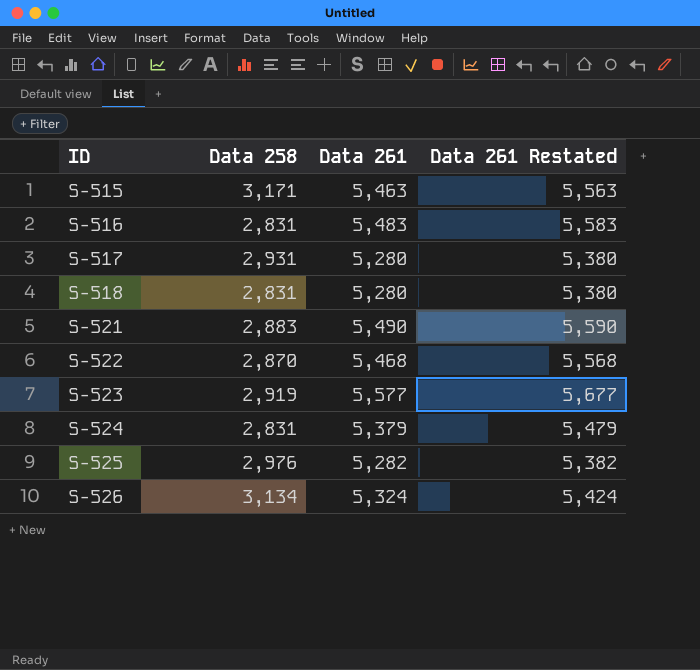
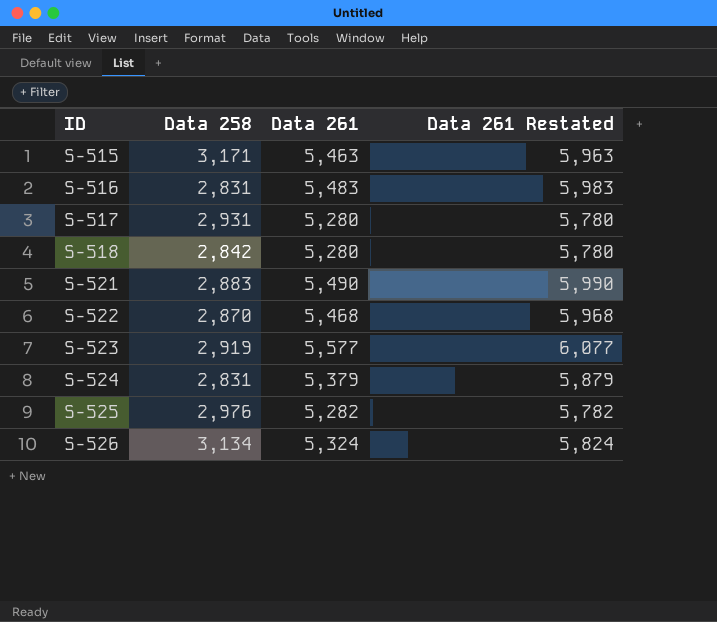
column Data 261 Restated | formula: [Data 261] + 100 -> [Data 261] + 500
S-518 | Data 258: 2,831 -> 2,842

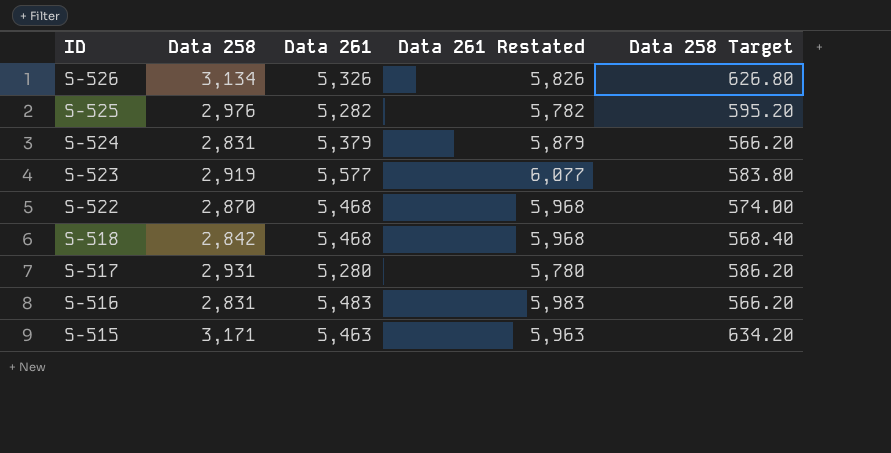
row order: ID ascending -> ID descending
column Data 258 Target | formula: none -> [Data 258] * 0.2
row S-521: 2,883 | 5,490 | 5,990 -> none
S-526 | Data 261: 5,324 -> 5,326
S-526 | Data 261 Restated: 5,824 -> 5,826
S-518 | Data 261: 5,280 -> 5,468
S-518 | Data 261 Restated: 5,780 -> 5,968

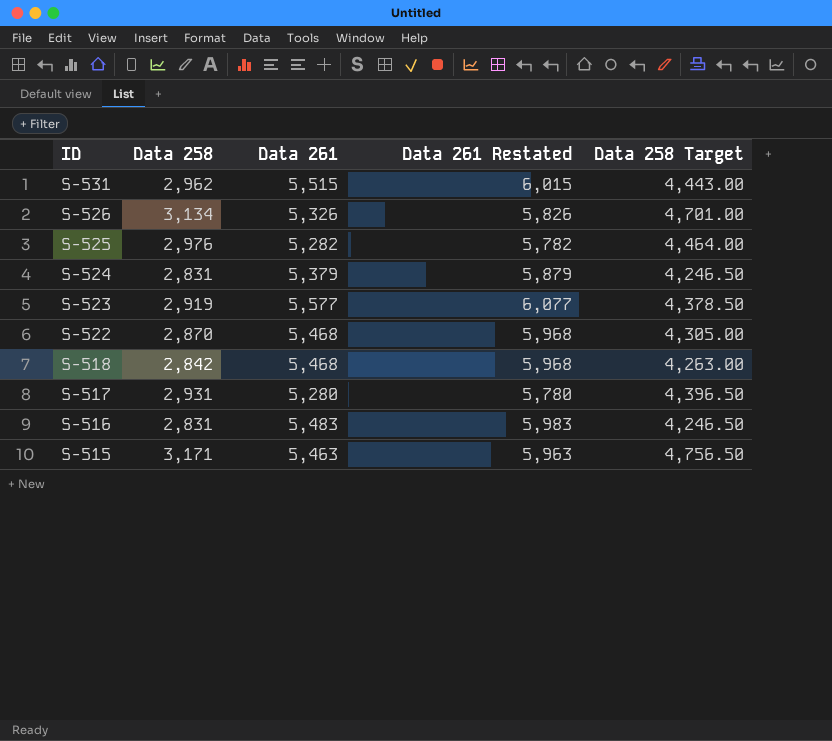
column Data 258 Target | formula: [Data 258] * 0.2 -> [Data 258] * 1.5
row S-531: none -> 2,962 | 5,515 | 6,015 | 4,443.00

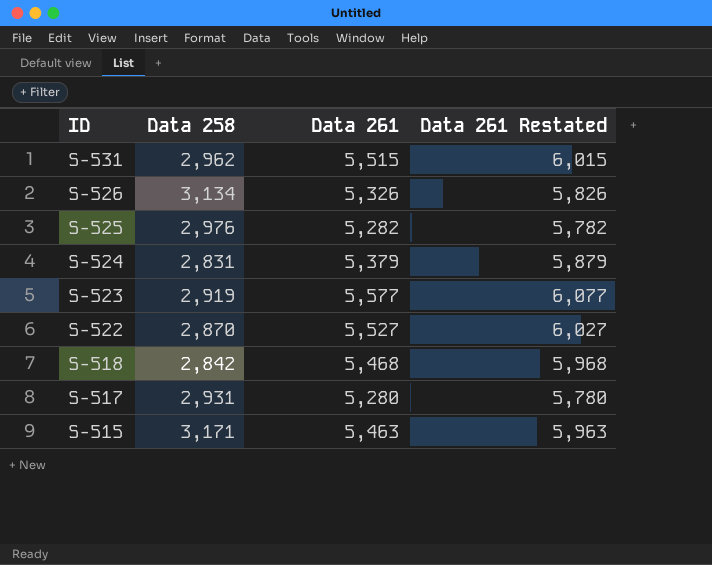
column Data 258 Target | formula: [Data 258] * 1.5 -> none
row S-516: 2,831 | 5,483 | 5,983 | 4,246.50 -> none
S-522 | Data 261: 5,468 -> 5,527
S-522 | Data 261 Restated: 5,968 -> 6,027

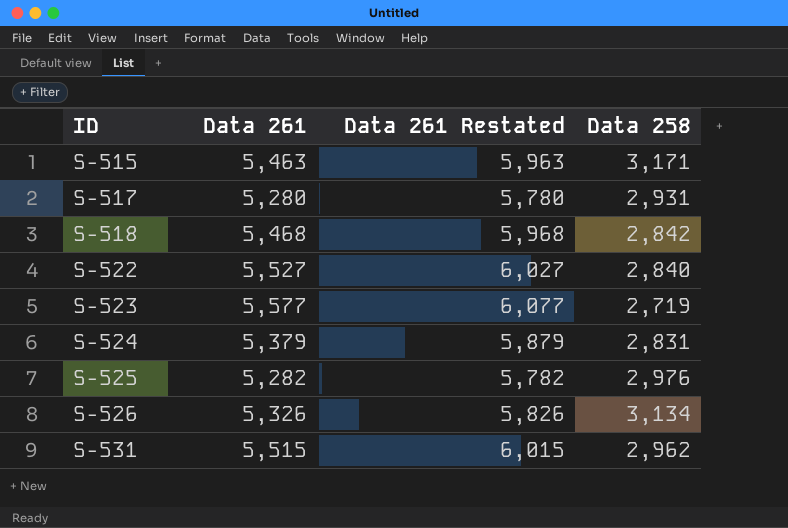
row order: ID descending -> ID ascending
column Data 258 | position: 2 -> 4
S-522 | Data 258: 2,870 -> 2,840
S-523 | Data 258: 2,919 -> 2,719

